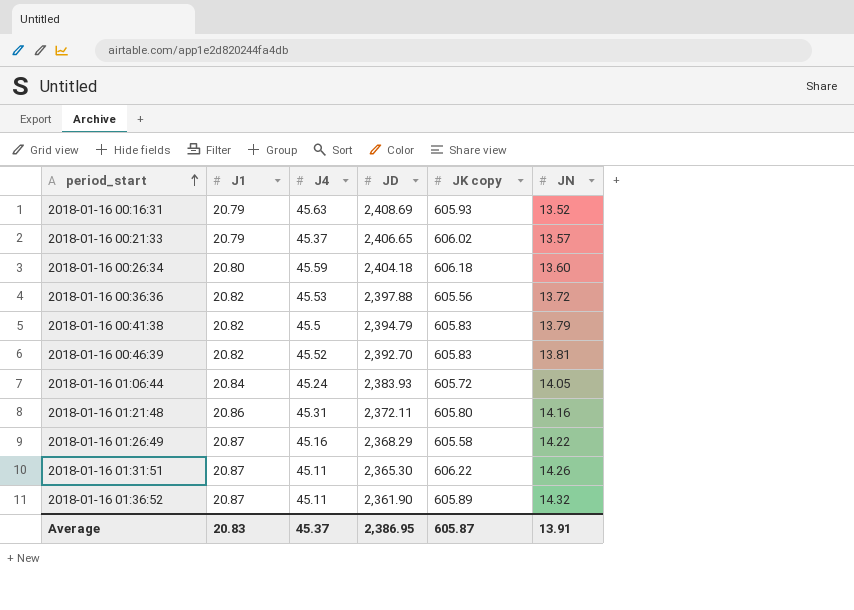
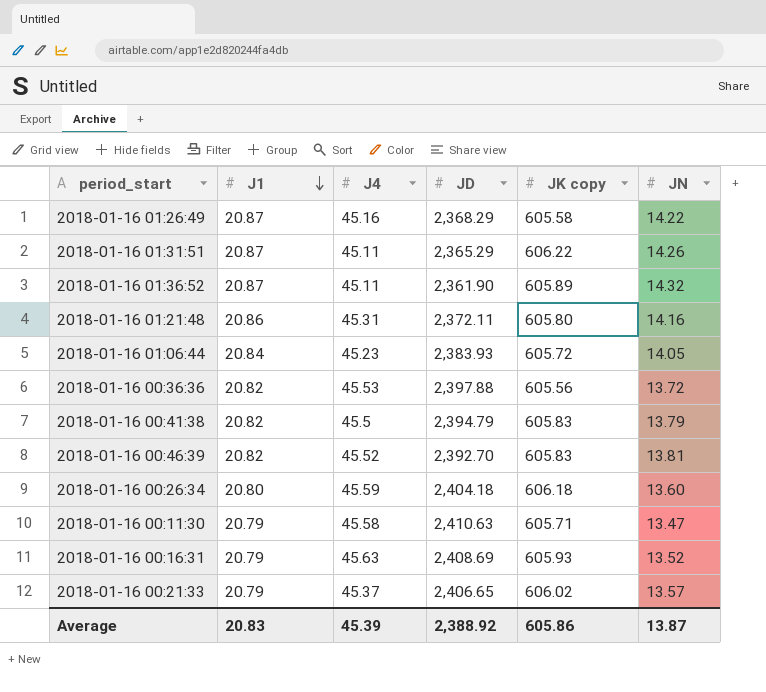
row order: period_start ascending -> J1 descending
2018-01-16 01:31:51 | JD: 2,365.30 -> 2,365.29
2018-01-16 01:06:44 | J4: 45.24 -> 45.23
row 2018-01-16 00:11:30: none -> 20.79 | 45.58 | 2,410.63 | 605.71 | 13.47
Average | J4: 45.37 -> 45.39
Average | JD: 2,386.95 -> 2,388.92
Average | JK copy: 605.87 -> 605.86
Average | JN: 13.91 -> 13.87

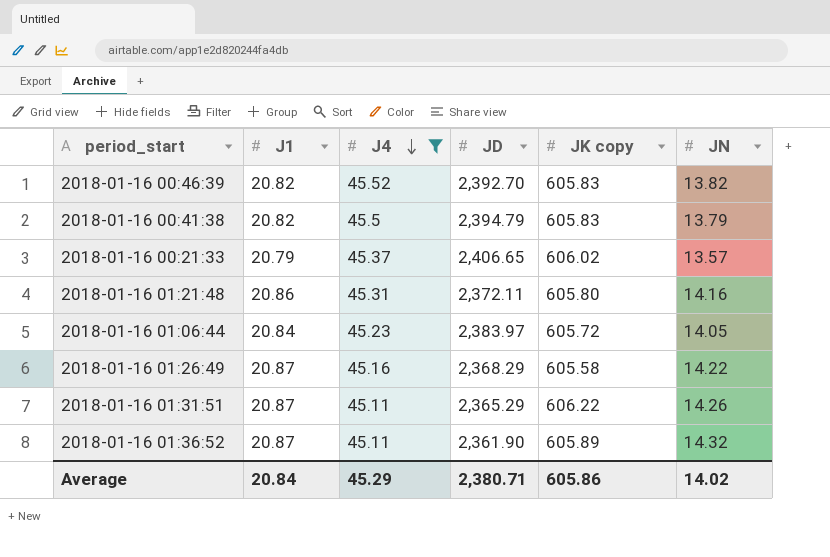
filter: none -> J4 <= 45.52
row order: J1 descending -> J4 descending
2018-01-16 00:46:39 | JN: 13.81 -> 13.82
2018-01-16 01:06:44 | JD: 2,383.93 -> 2,383.97
Average | J1: 20.83 -> 20.84
Average | J4: 45.39 -> 45.29
Average | JD: 2,388.92 -> 2,380.71
Average | JN: 13.87 -> 14.02

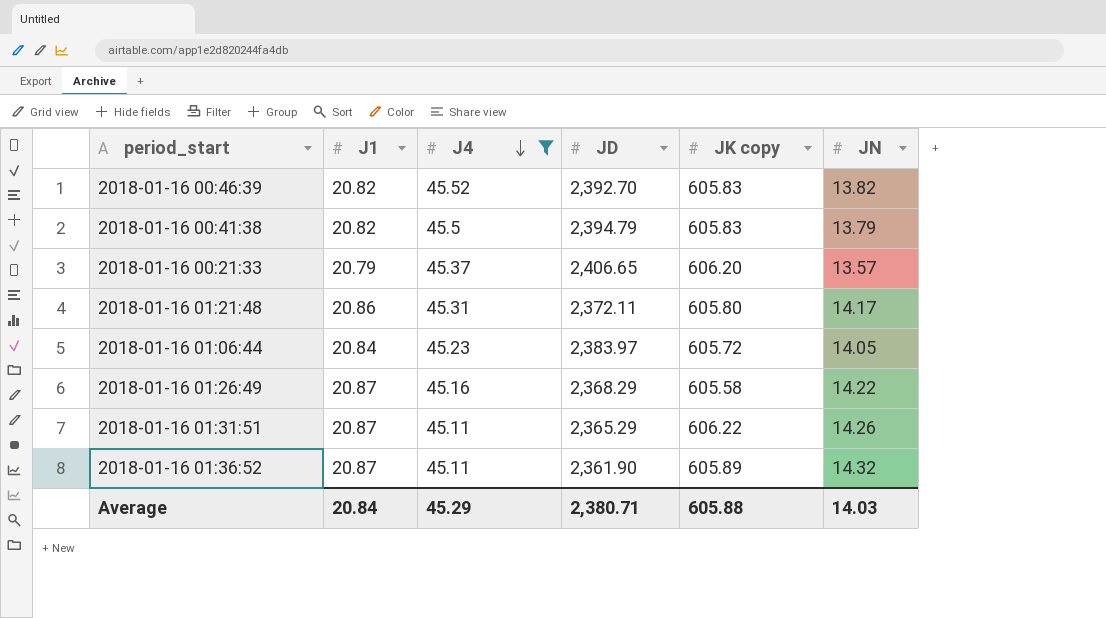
2018-01-16 00:21:33 | JK copy: 606.02 -> 606.20
2018-01-16 01:21:48 | JN: 14.16 -> 14.17
Average | JK copy: 605.86 -> 605.88
Average | JN: 14.02 -> 14.03

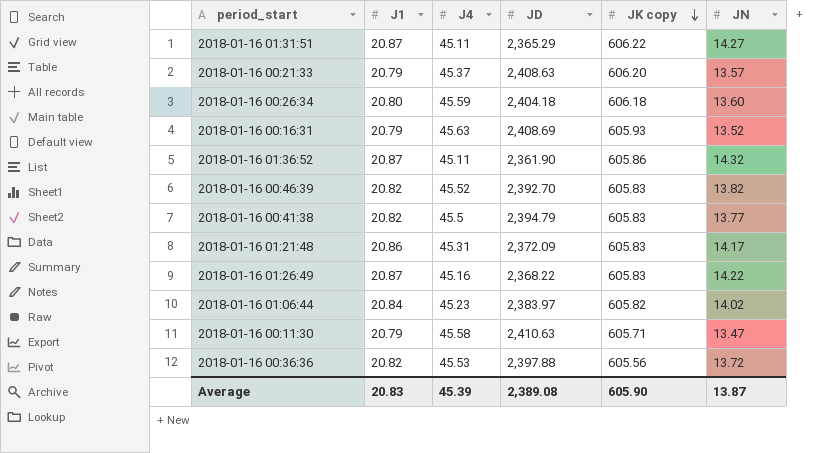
filter: J4 <= 45.52 -> none
row order: J4 descending -> JK copy descending
2018-01-16 01:31:51 | JN: 14.26 -> 14.27
2018-01-16 00:21:33 | JD: 2,406.65 -> 2,408.63
2018-01-16 01:36:52 | JK copy: 605.89 -> 605.86
2018-01-16 00:41:38 | JN: 13.79 -> 13.77
2018-01-16 01:21:48 | JD: 2,372.11 -> 2,372.09
2018-01-16 01:21:48 | JK copy: 605.80 -> 605.83
2018-01-16 01:26:49 | JD: 2,368.29 -> 2,368.22
2018-01-16 01:26:49 | JK copy: 605.58 -> 605.83
2018-01-16 01:06:44 | JK copy: 605.72 -> 605.82
2018-01-16 01:06:44 | JN: 14.05 -> 14.02
Average | J1: 20.84 -> 20.83
Average | J4: 45.29 -> 45.39
Average | JD: 2,380.71 -> 2,389.08
Average | JK copy: 605.88 -> 605.90
Average | JN: 14.03 -> 13.87

